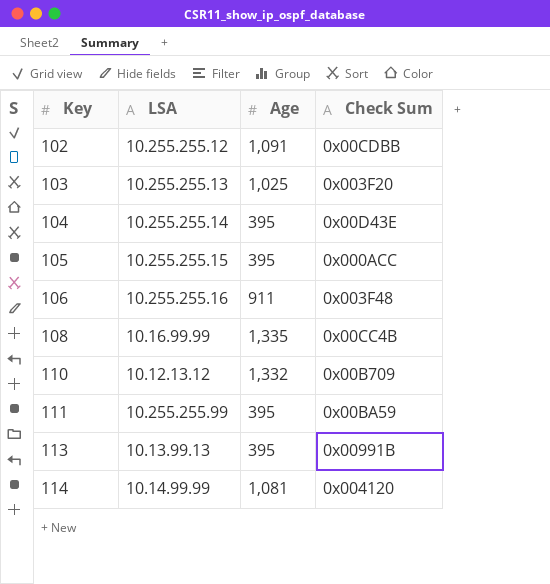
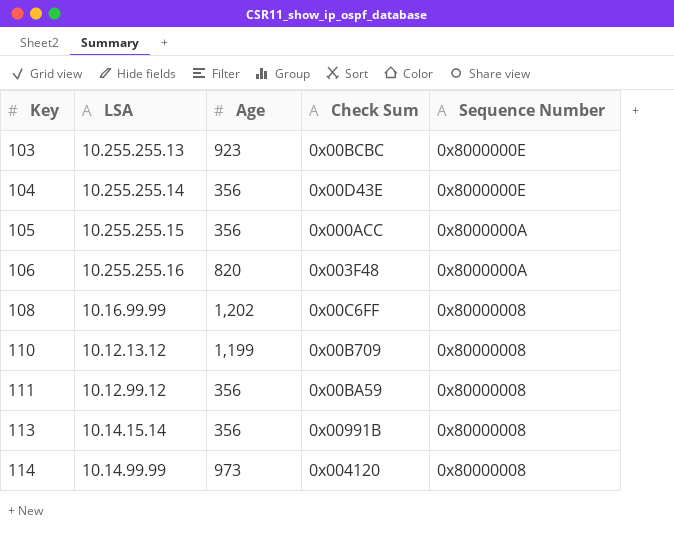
column Sequence Number | position: none -> 5
row 102: 10.255.255.12 | 1,091 | 0x00CDBB -> none
103 | Age: 1,025 -> 923
103 | Check Sum: 0x003F20 -> 0x00BCBC
104 | Age: 395 -> 356
105 | Age: 395 -> 356
106 | Age: 911 -> 820
108 | Age: 1,335 -> 1,202
108 | Check Sum: 0x00CC4B -> 0x00C6FF
110 | Age: 1,332 -> 1,199
111 | LSA: 10.255.255.99 -> 10.12.99.12
111 | Age: 395 -> 356
113 | LSA: 10.13.99.13 -> 10.14.15.14
113 | Age: 395 -> 356
114 | Age: 1,081 -> 973

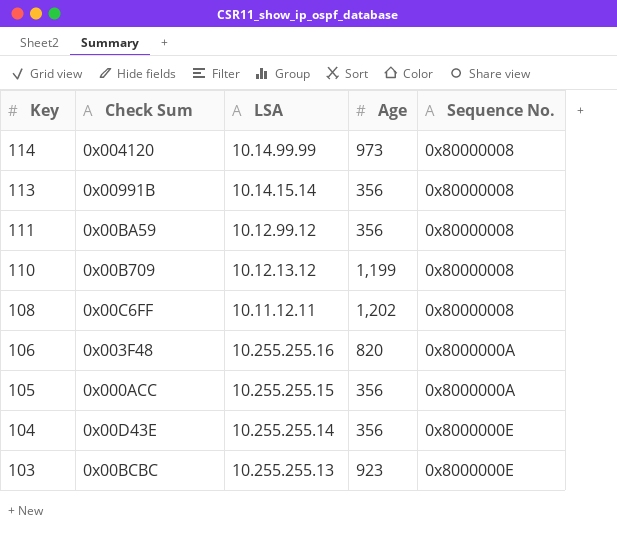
row order: Key ascending -> Key descending
column Check Sum | position: 4 -> 2
column name: Sequence Number -> Sequence No.
108 | LSA: 10.16.99.99 -> 10.11.12.11

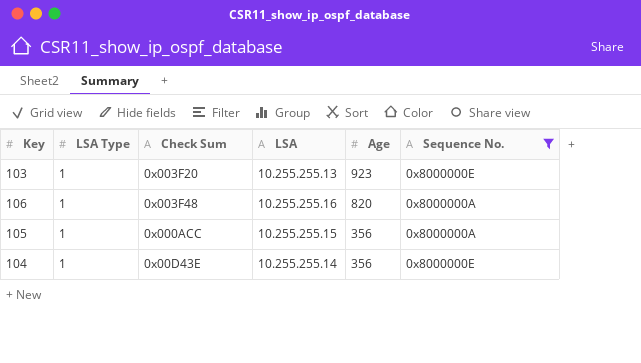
filter: none -> Sequence No. != 0x80000008
row order: Key descending -> Age descending
column LSA Type | position: none -> 2
103 | Check Sum: 0x00BCBC -> 0x003F20

